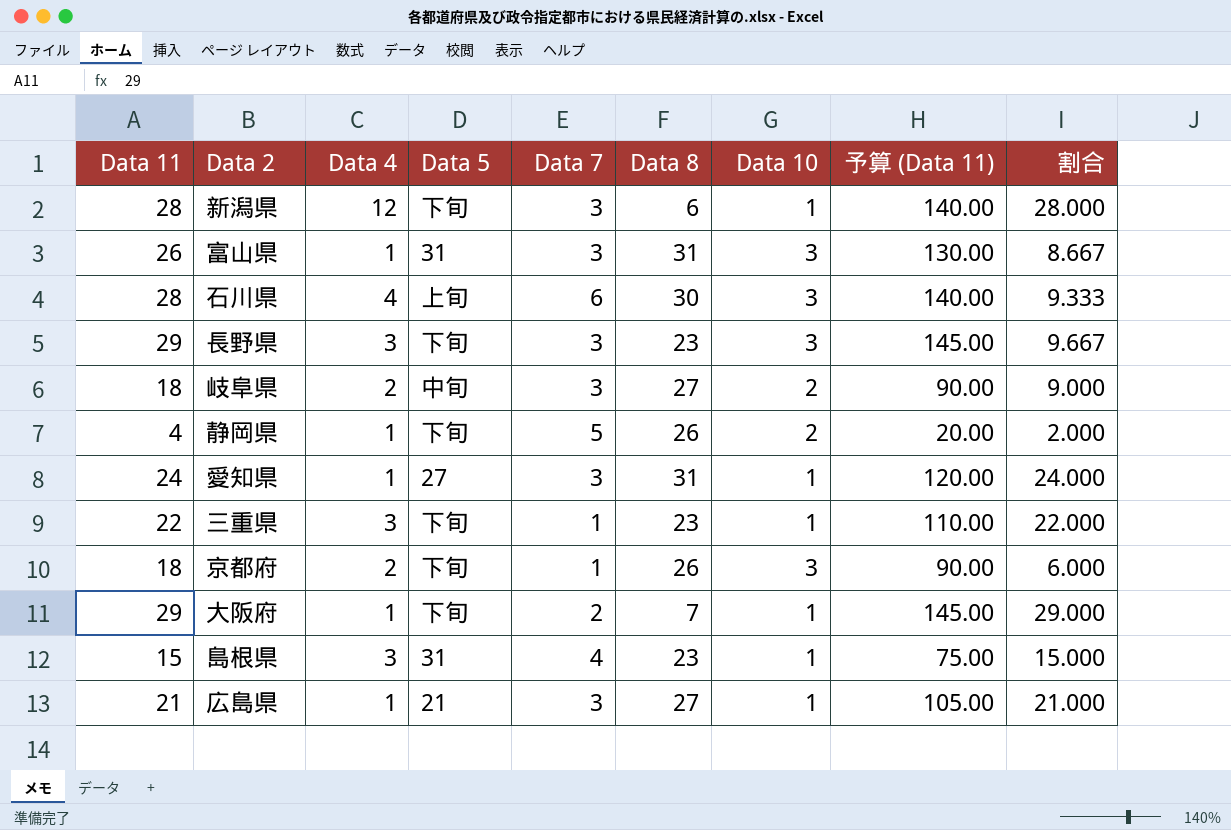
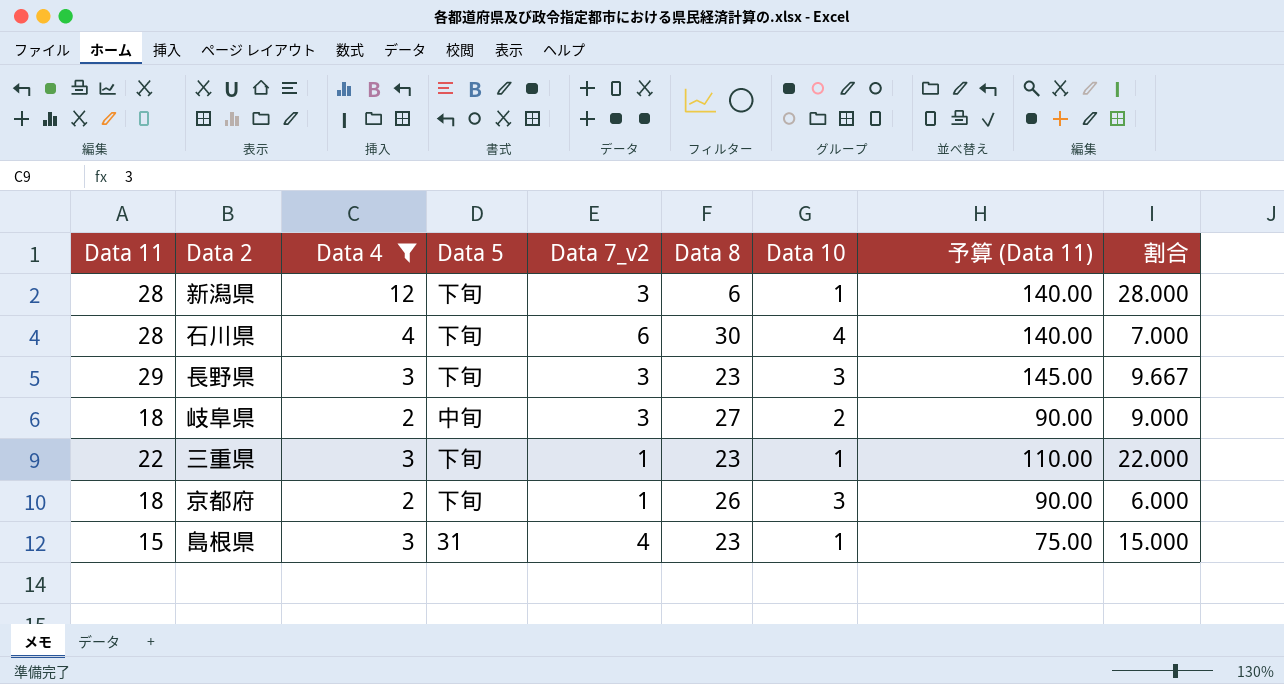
filter: none -> Data 4 != 1
column name: Data 7 -> Data 7_v2
石川県 | Data 5: 上旬 -> 下旬
石川県 | Data 10: 3 -> 4
石川県 | 割合: 9.333 -> 7.000

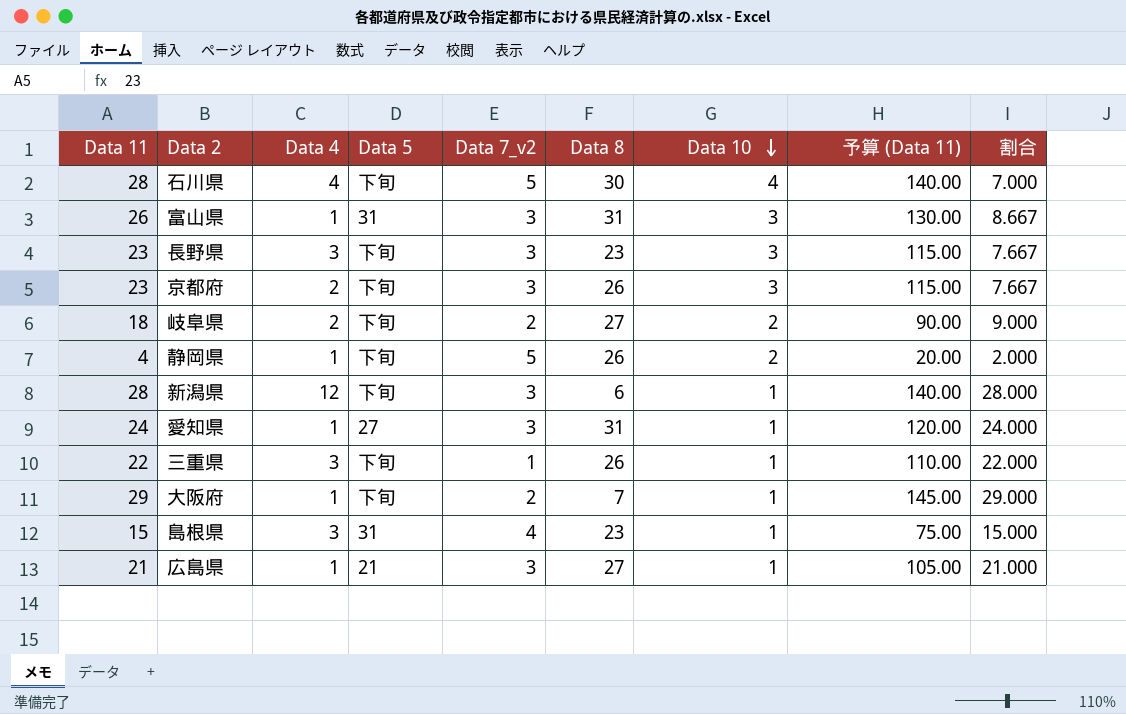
filter: Data 4 != 1 -> none
row order: none -> Data 10 descending
石川県 | Data 7_v2: 6 -> 5
長野県 | Data 11: 29 -> 23
長野県 | 予算 (Data 11): 145.00 -> 115.00
長野県 | 割合: 9.667 -> 7.667
京都府 | Data 11: 18 -> 23
京都府 | Data 7_v2: 1 -> 3
京都府 | 予算 (Data 11): 90.00 -> 115.00
京都府 | 割合: 6.000 -> 7.667
岐阜県 | Data 5: 中旬 -> 下旬
岐阜県 | Data 7_v2: 3 -> 2
三重県 | Data 8: 23 -> 26

